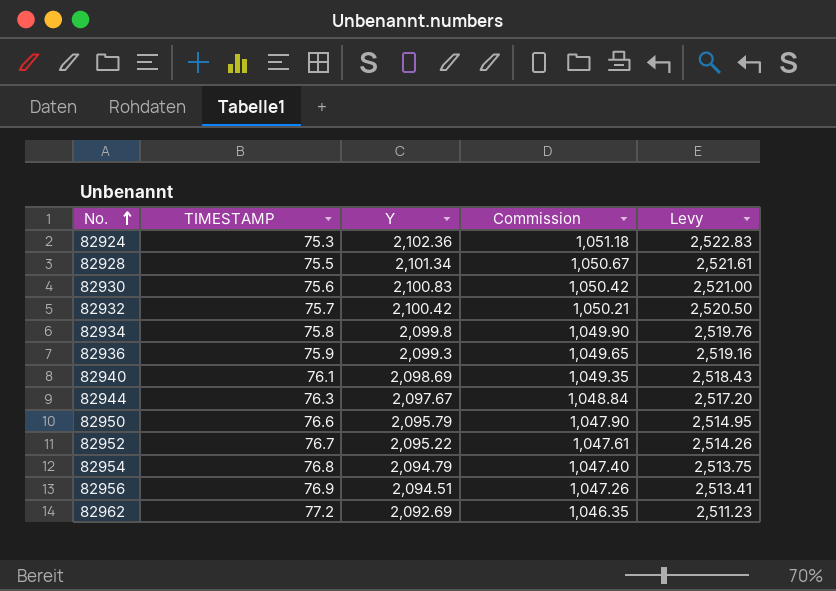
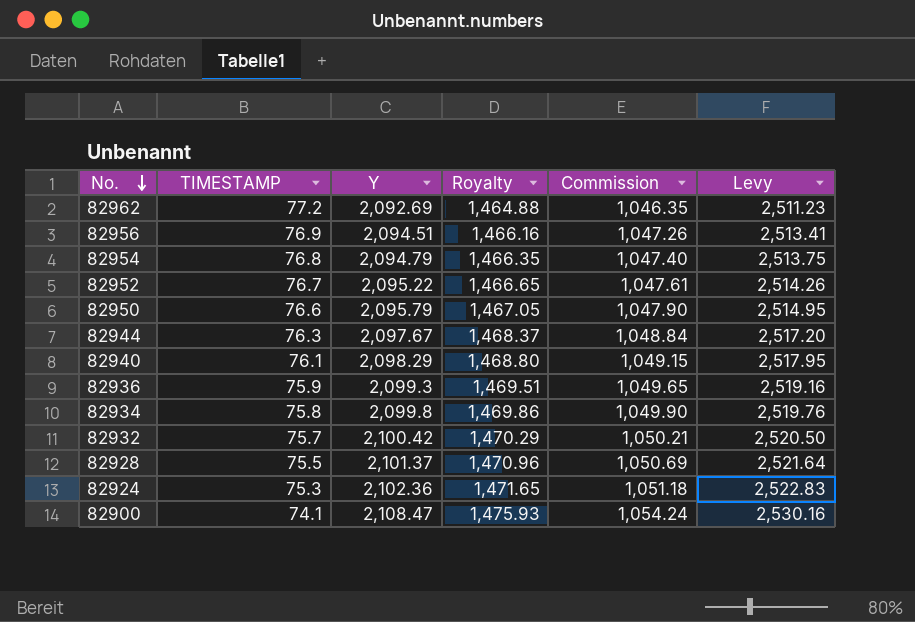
row order: No. ascending -> No. descending
column Royalty | formula: none -> [Y] * 0.7
row 82930: 75.6 | 2,100.83 | 1,050.42 | 2,521.00 -> none
82940 | Y: 2,098.69 -> 2,098.29
82940 | Commission: 1,049.35 -> 1,049.15
82940 | Levy: 2,518.43 -> 2,517.95
82928 | Y: 2,101.34 -> 2,101.37
82928 | Commission: 1,050.67 -> 1,050.69
82928 | Levy: 2,521.61 -> 2,521.64
row 82900: none -> 74.1 | 2,108.47 | 1,475.93 | 1,054.24 | 2,530.16

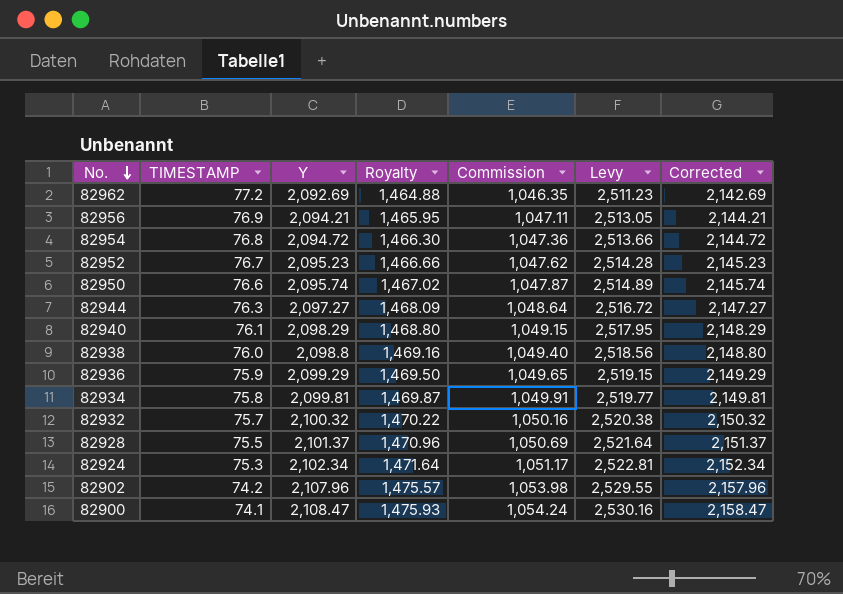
column Corrected | formula: none -> [Y] + 50
82956 | Y: 2,094.51 -> 2,094.21
82956 | Royalty: 1,466.16 -> 1,465.95
82956 | Commission: 1,047.26 -> 1,047.11
82956 | Levy: 2,513.41 -> 2,513.05
82954 | Y: 2,094.79 -> 2,094.72
82954 | Royalty: 1,466.35 -> 1,466.30
82954 | Commission: 1,047.40 -> 1,047.36
82954 | Levy: 2,513.75 -> 2,513.66
82952 | Y: 2,095.22 -> 2,095.23
82952 | Royalty: 1,466.65 -> 1,466.66
82952 | Commission: 1,047.61 -> 1,047.62
82952 | Levy: 2,514.26 -> 2,514.28
82950 | Y: 2,095.79 -> 2,095.74
82950 | Royalty: 1,467.05 -> 1,467.02
82950 | Commission: 1,047.90 -> 1,047.87
82950 | Levy: 2,514.95 -> 2,514.89
82944 | Y: 2,097.67 -> 2,097.27
82944 | Royalty: 1,468.37 -> 1,468.09
82944 | Commission: 1,048.84 -> 1,048.64
82944 | Levy: 2,517.20 -> 2,516.72
row 82938: none -> 76.0 | 2,098.8 | 1,469.16 | 1,049.40 | 2,518.56 | 2,148.80
82936 | Y: 2,099.3 -> 2,099.29
82936 | Royalty: 1,469.51 -> 1,469.50
82936 | Levy: 2,519.16 -> 2,519.15
82934 | Y: 2,099.8 -> 2,099.81
82934 | Royalty: 1,469.86 -> 1,469.87
82934 | Commission: 1,049.90 -> 1,049.91
82934 | Levy: 2,519.76 -> 2,519.77
82932 | Y: 2,100.42 -> 2,100.32
82932 | Royalty: 1,470.29 -> 1,470.22
82932 | Commission: 1,050.21 -> 1,050.16
82932 | Levy: 2,520.50 -> 2,520.38
82924 | Y: 2,102.36 -> 2,102.34
82924 | Royalty: 1,471.65 -> 1,471.64
82924 | Commission: 1,051.18 -> 1,051.17
82924 | Levy: 2,522.83 -> 2,522.81
row 82902: none -> 74.2 | 2,107.96 | 1,475.57 | 1,053.98 | 2,529.55 | 2,157.96

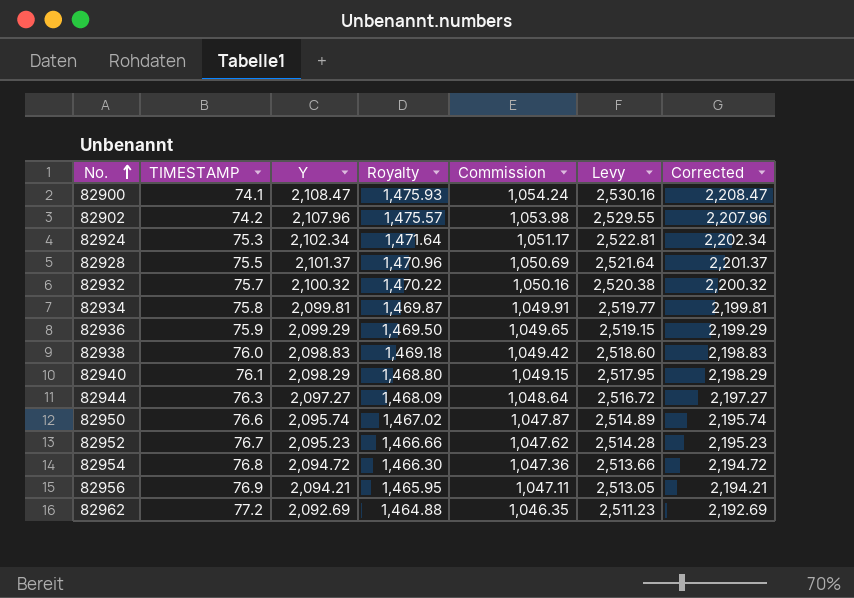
row order: No. descending -> No. ascending
column Corrected | formula: [Y] + 50 -> [Y] + 100
82938 | Y: 2,098.8 -> 2,098.83
82938 | Royalty: 1,469.16 -> 1,469.18
82938 | Commission: 1,049.40 -> 1,049.42
82938 | Levy: 2,518.56 -> 2,518.60

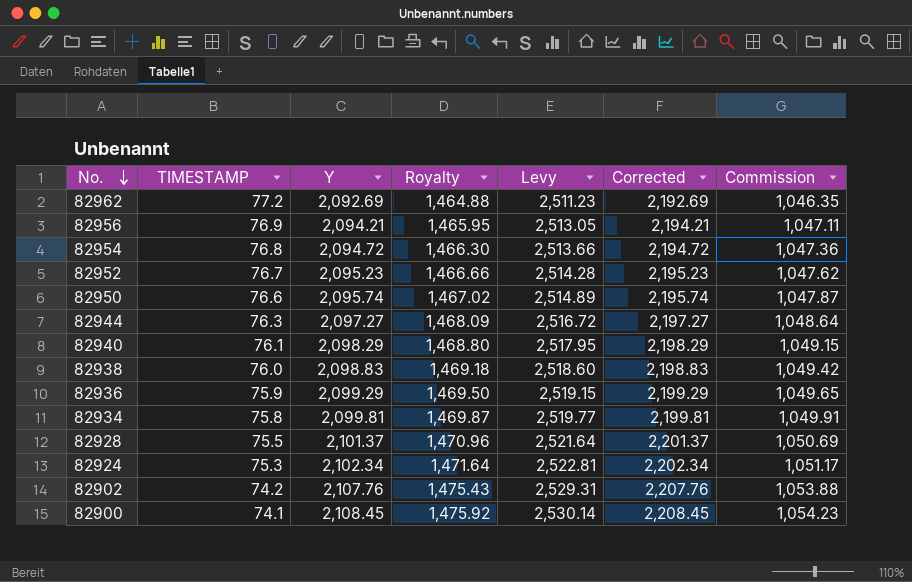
row order: No. ascending -> No. descending
column Commission | position: 5 -> 7
row 82932: 75.7 | 2,100.32 | 1,470.22 | 1,050.16 | 2,520.38 | 2,200.32 -> none
82902 | Y: 2,107.96 -> 2,107.76
82902 | Royalty: 1,475.57 -> 1,475.43
82902 | Levy: 2,529.55 -> 2,529.31
82902 | Corrected: 2,207.96 -> 2,207.76
82902 | Commission: 1,053.98 -> 1,053.88
82900 | Y: 2,108.47 -> 2,108.45
82900 | Royalty: 1,475.93 -> 1,475.92
82900 | Levy: 2,530.16 -> 2,530.14
82900 | Corrected: 2,208.47 -> 2,208.45
82900 | Commission: 1,054.24 -> 1,054.23

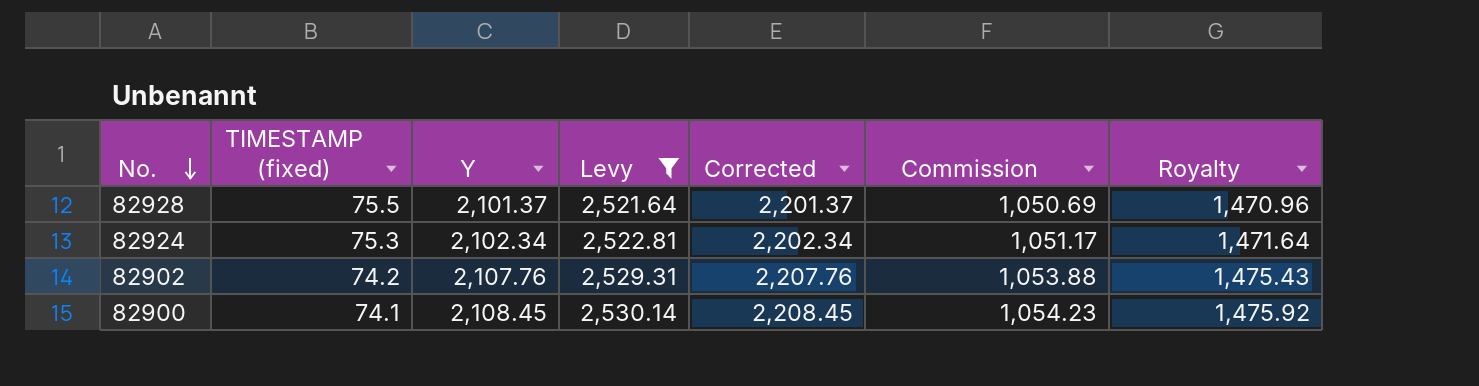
filter: none -> Levy >= 2,521.64
column name: TIMESTAMP -> TIMESTAMP (fixed)
column Royalty | position: 4 -> 7

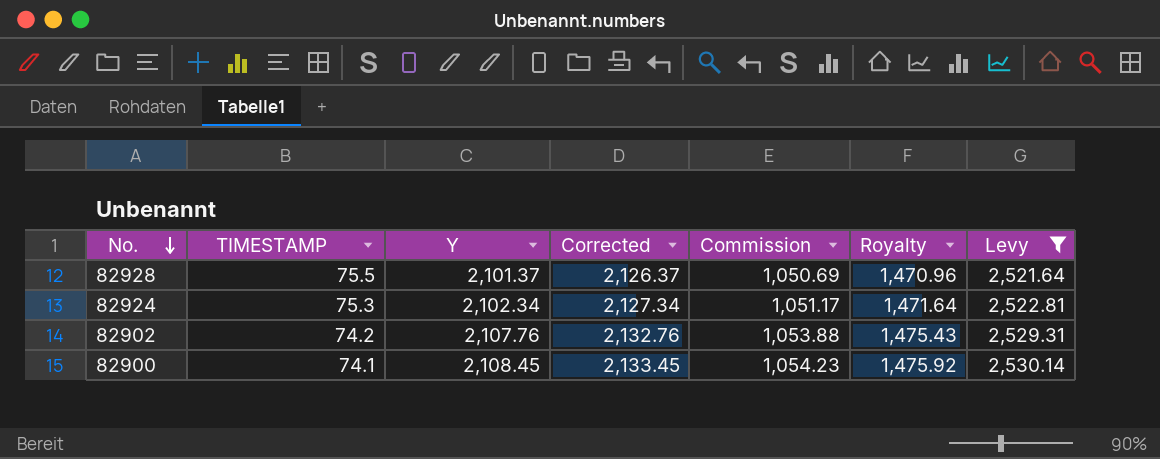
column name: TIMESTAMP (fixed) -> TIMESTAMP
column Corrected | formula: [Y] + 100 -> [Y] + 25
column Levy | position: 4 -> 7

